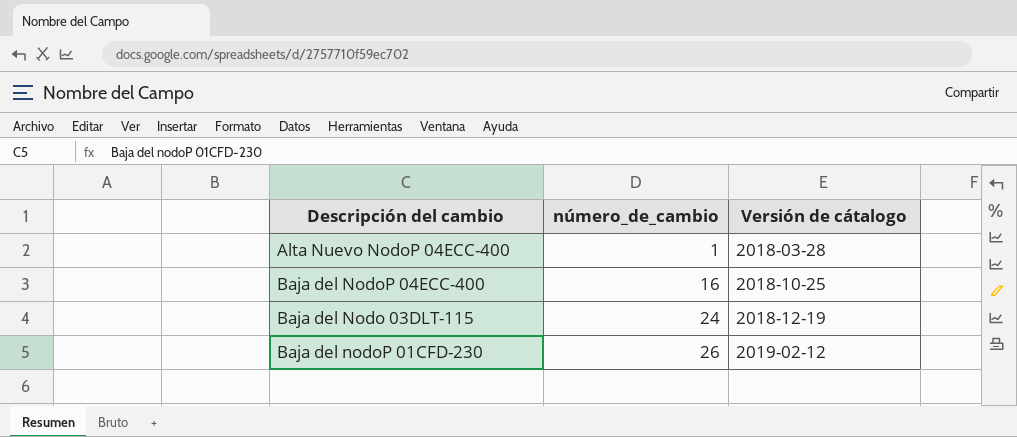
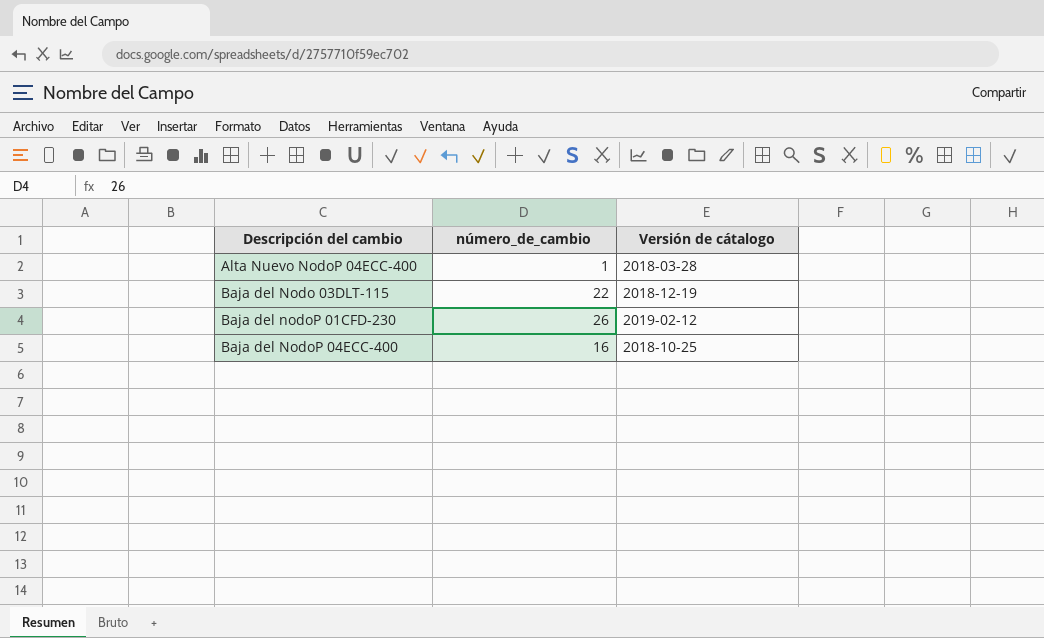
row order: número_de_cambio ascending -> Descripción del cambio ascending
Baja del Nodo 03DLT-115 | número_de_cambio: 24 -> 22

